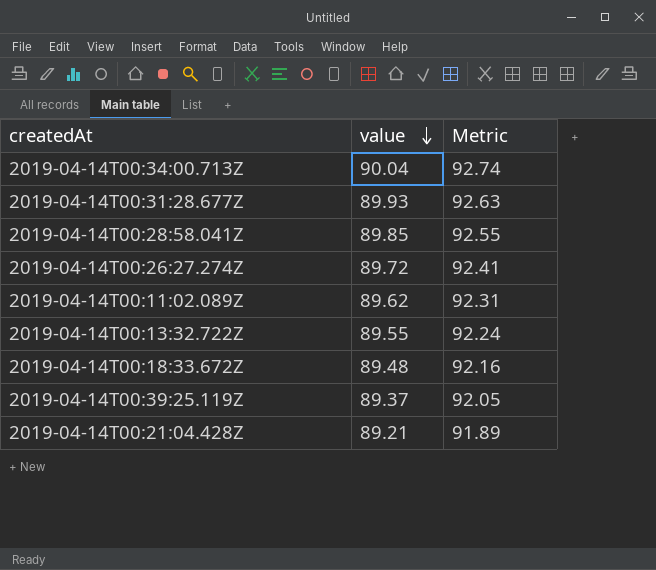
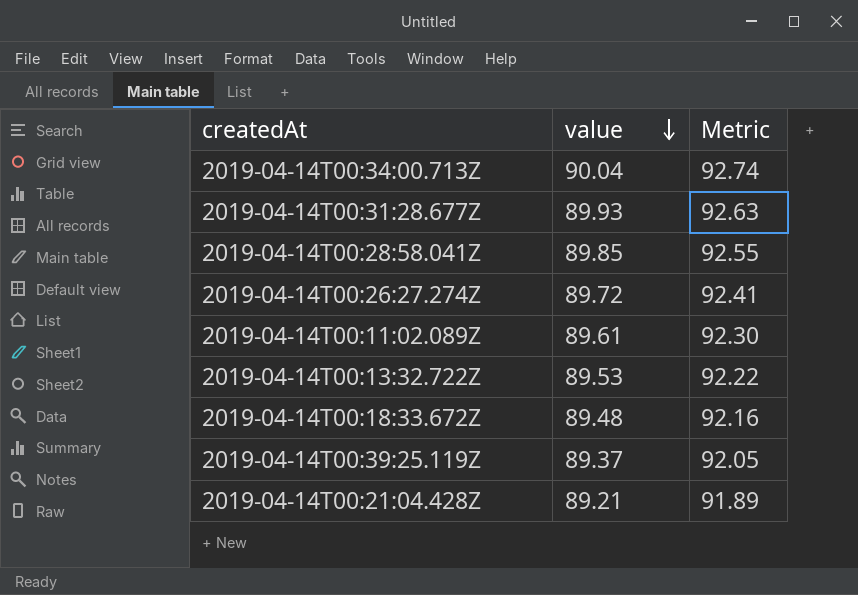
2019-04-14T00:11:02.089Z | value: 89.62 -> 89.61
2019-04-14T00:11:02.089Z | Metric: 92.31 -> 92.30
2019-04-14T00:13:32.722Z | value: 89.55 -> 89.53
2019-04-14T00:13:32.722Z | Metric: 92.24 -> 92.22

